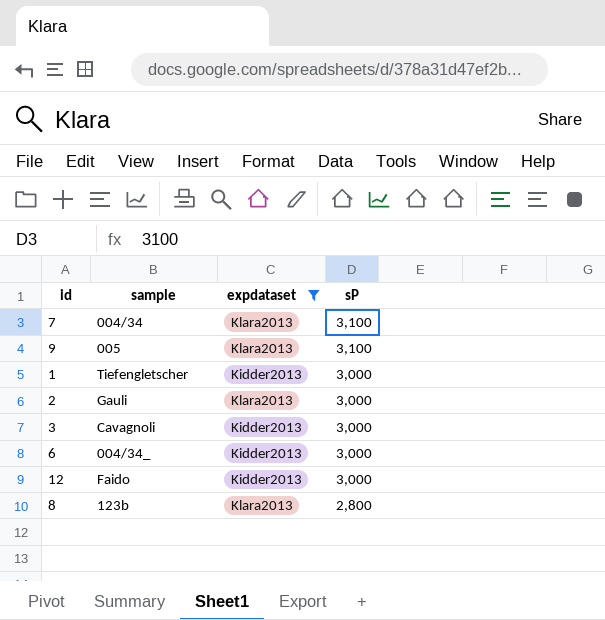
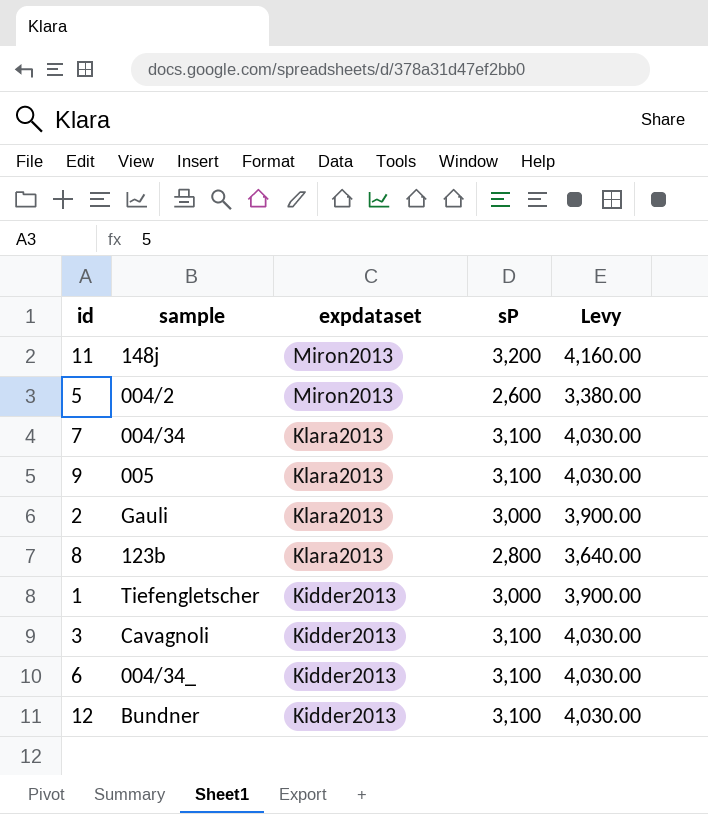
filter: expdataset != Miron2013 -> none
row order: sP descending -> expdataset descending
column Levy | formula: none -> [sP] * 1.3
3 | sP: 3,000 -> 3,100
6 | sP: 3,000 -> 3,100
12 | sample: Faido -> Bundner
12 | sP: 3,000 -> 3,100

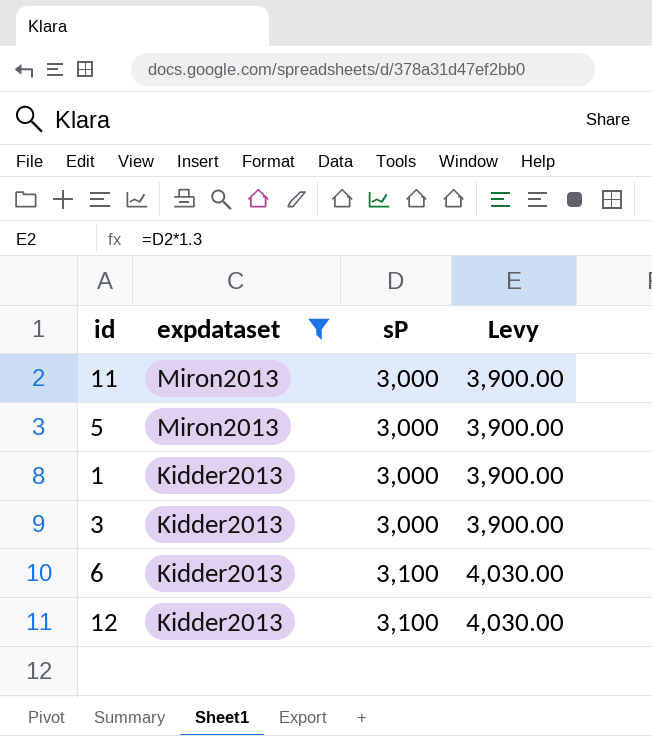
filter: none -> expdataset != Klara2013
column sample | position: 2 -> none
11 | sP: 3,200 -> 3,000
11 | Levy: 4,160.00 -> 3,900.00
5 | sP: 2,600 -> 3,000
5 | Levy: 3,380.00 -> 3,900.00
3 | sP: 3,100 -> 3,000
3 | Levy: 4,030.00 -> 3,900.00

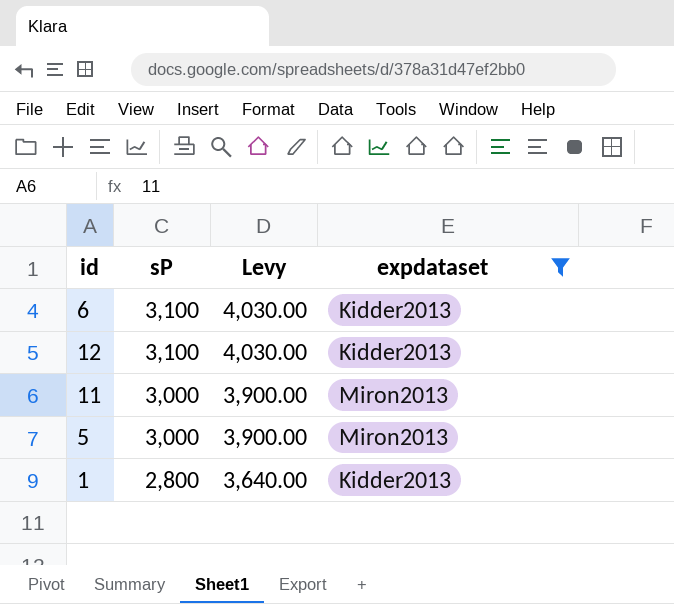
row order: expdataset descending -> sP descending
column expdataset | position: 2 -> 4
row 3: Kidder2013 | 3,000 | 3,900.00 -> none
1 | sP: 3,000 -> 2,800
1 | Levy: 3,900.00 -> 3,640.00

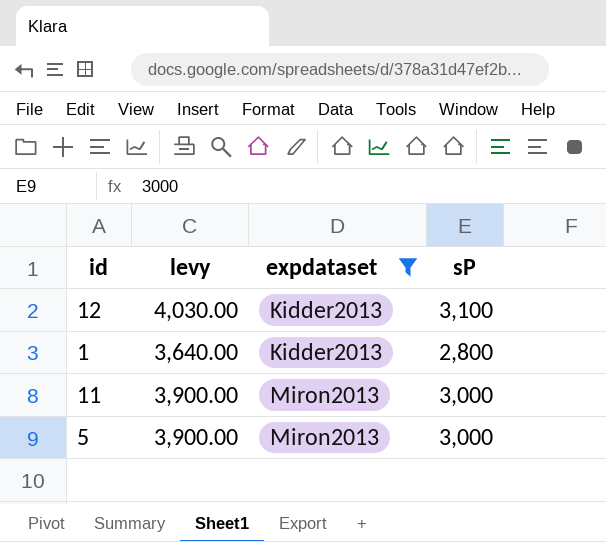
row order: sP descending -> expdataset ascending
column name: Levy -> levy
column sP | position: 2 -> 4
row 6: 3,100 | 4,030.00 | Kidder2013 -> none

